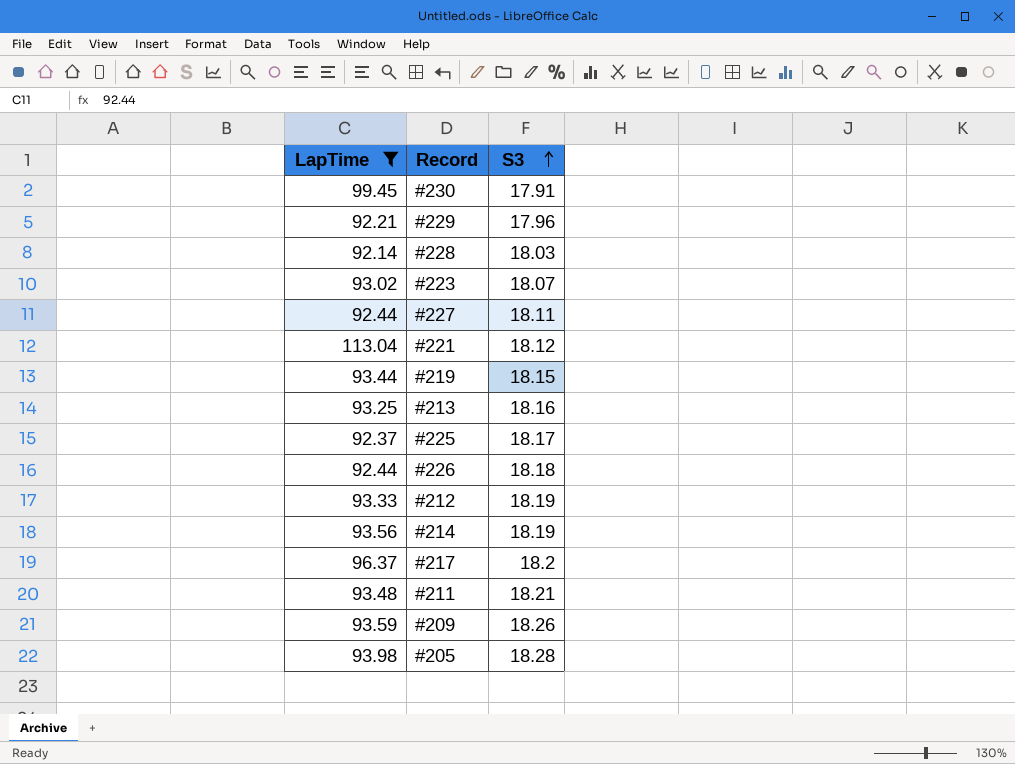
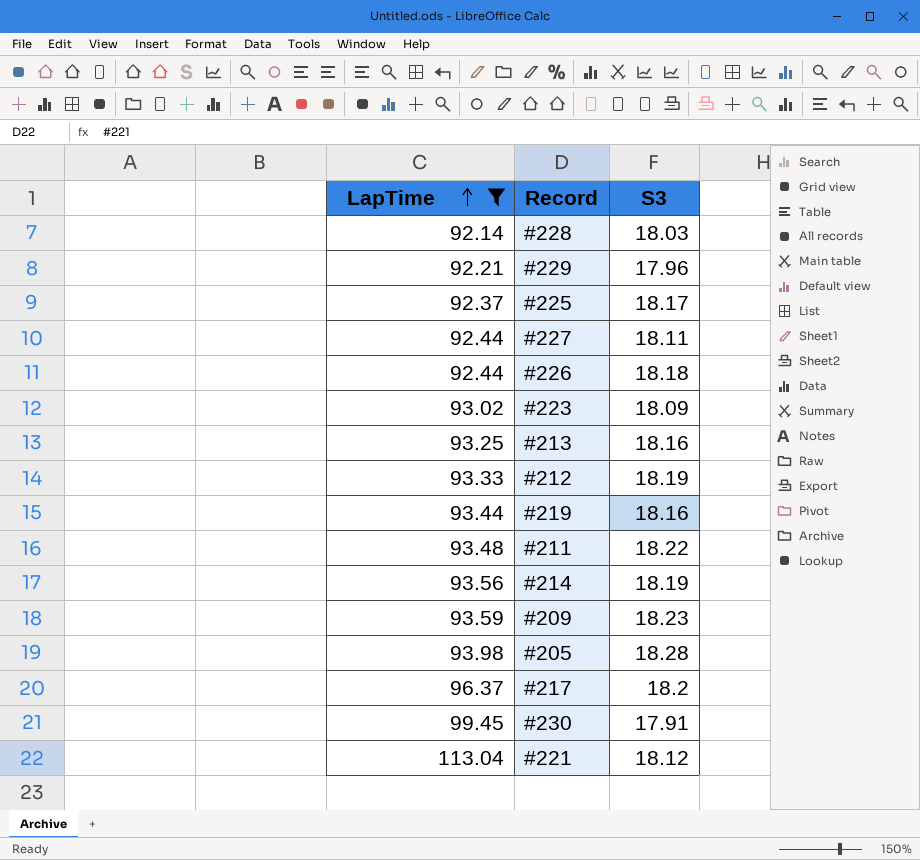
row order: S3 ascending -> LapTime ascending
#223 | S3: 18.07 -> 18.09
#219 | S3: 18.15 -> 18.16
#211 | S3: 18.21 -> 18.22
#209 | S3: 18.26 -> 18.23

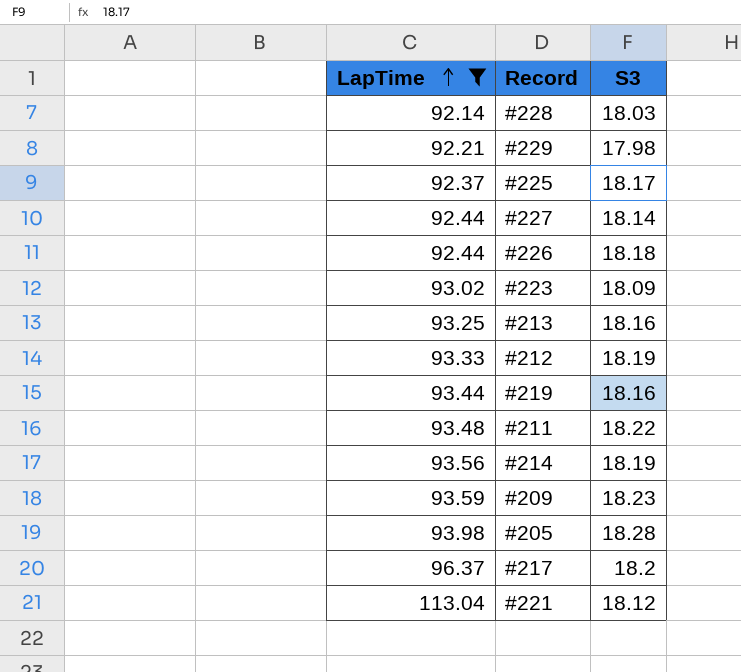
row #230: 99.45 | 17.91 -> none
#229 | S3: 17.96 -> 17.98
#227 | S3: 18.11 -> 18.14

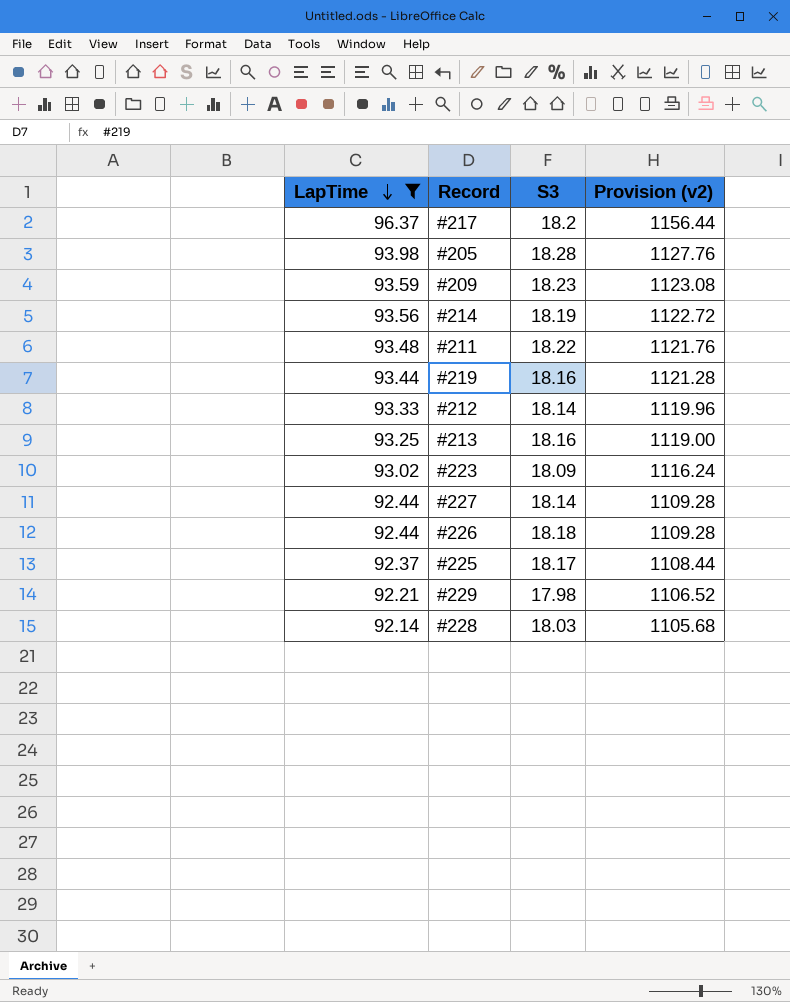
row order: LapTime ascending -> LapTime descending
column Provision (v2) | formula: none -> [LapTime] * 12
row #221: 113.04 | 18.12 -> none
#212 | S3: 18.19 -> 18.14

